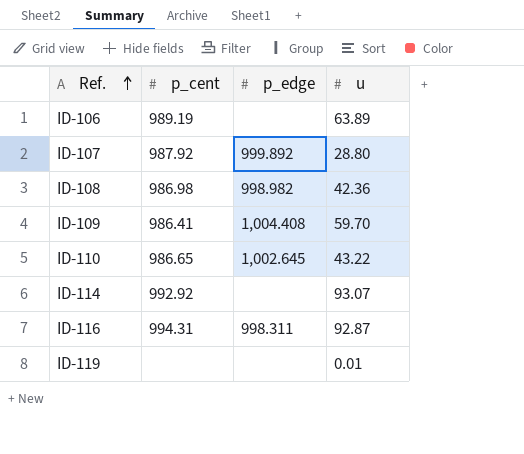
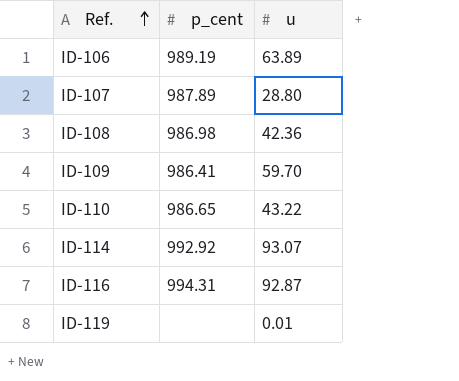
column p_edge | position: 3 -> none
ID-107 | p_cent: 987.92 -> 987.89

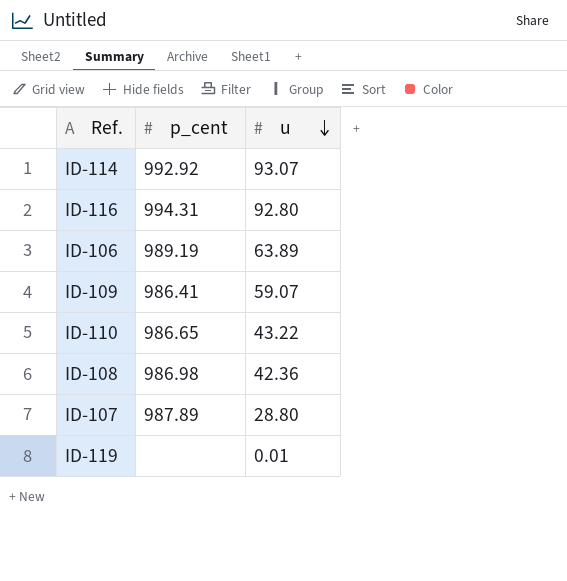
row order: Ref. ascending -> u descending
ID-116 | u: 92.87 -> 92.80
ID-109 | u: 59.70 -> 59.07

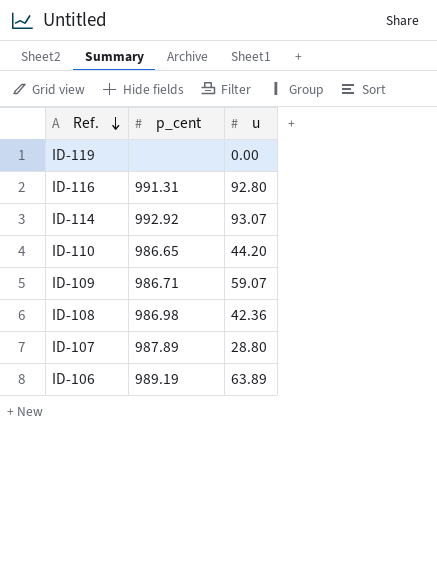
row order: u descending -> Ref. descending
ID-119 | u: 0.01 -> 0.00
ID-116 | p_cent: 994.31 -> 991.31
ID-110 | u: 43.22 -> 44.20
ID-109 | p_cent: 986.41 -> 986.71

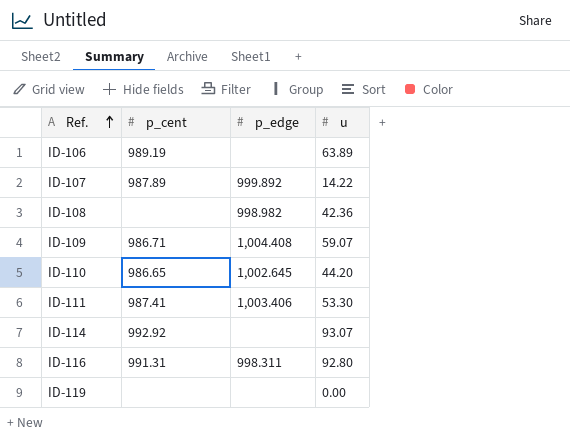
row order: Ref. descending -> Ref. ascending
column p_edge | position: none -> 3
ID-107 | u: 28.80 -> 14.22
ID-108 | p_cent: 986.98 -> none
row ID-111: none -> 987.41 | 1,003.406 | 53.30

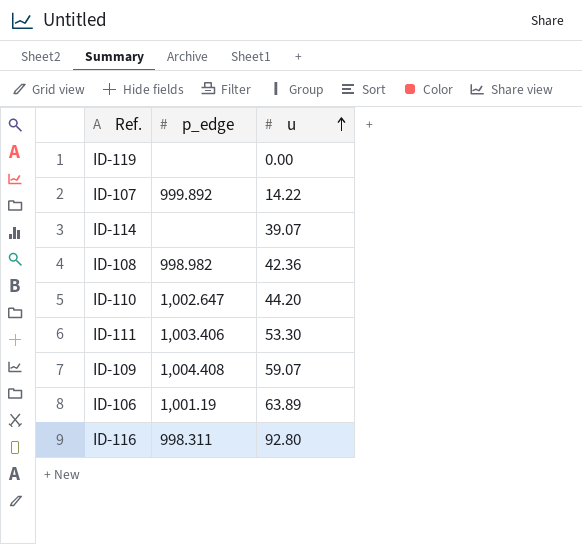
row order: Ref. ascending -> u ascending
column p_cent | position: 2 -> none
ID-114 | u: 93.07 -> 39.07
ID-110 | p_edge: 1,002.645 -> 1,002.647
ID-106 | p_edge: none -> 1,001.19

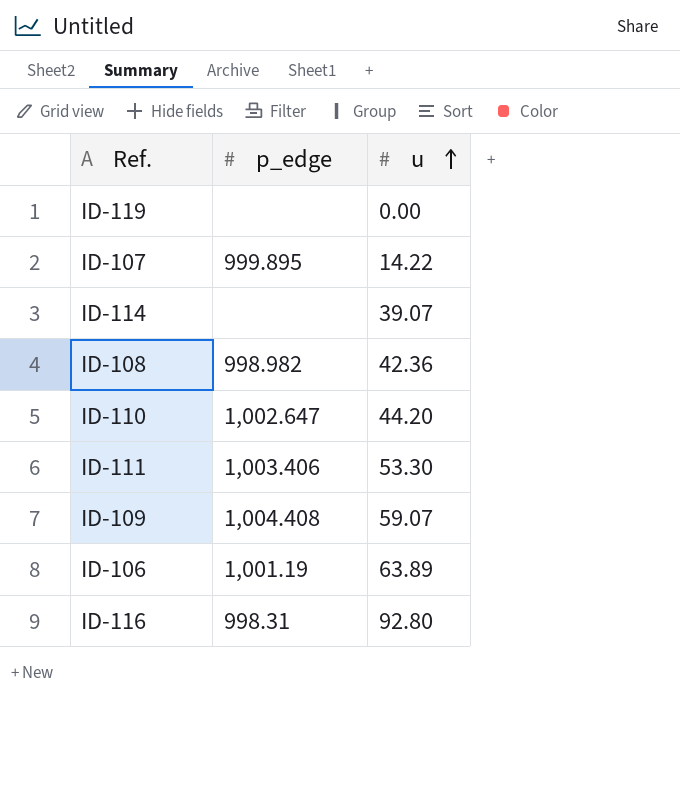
ID-107 | p_edge: 999.892 -> 999.895
ID-116 | p_edge: 998.311 -> 998.31

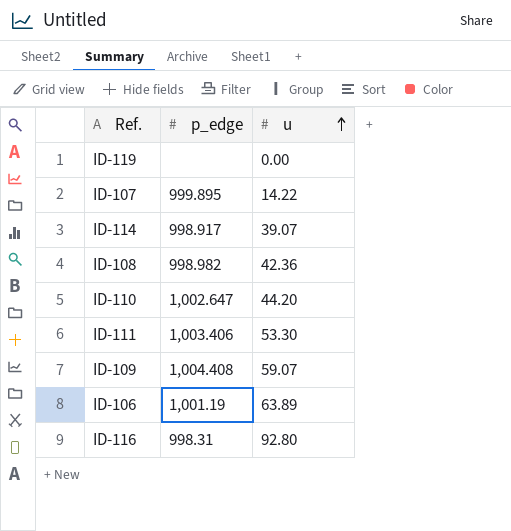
ID-114 | p_edge: none -> 998.917

